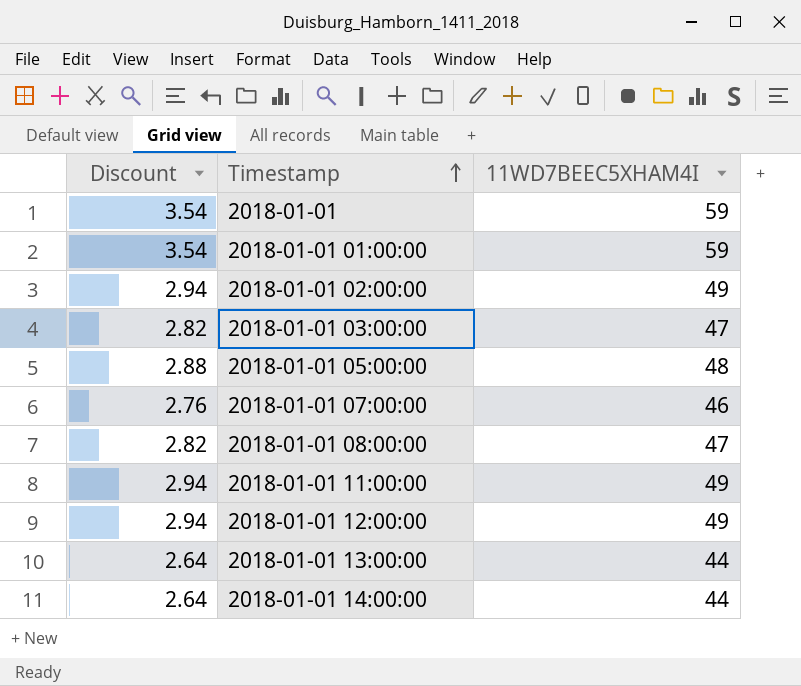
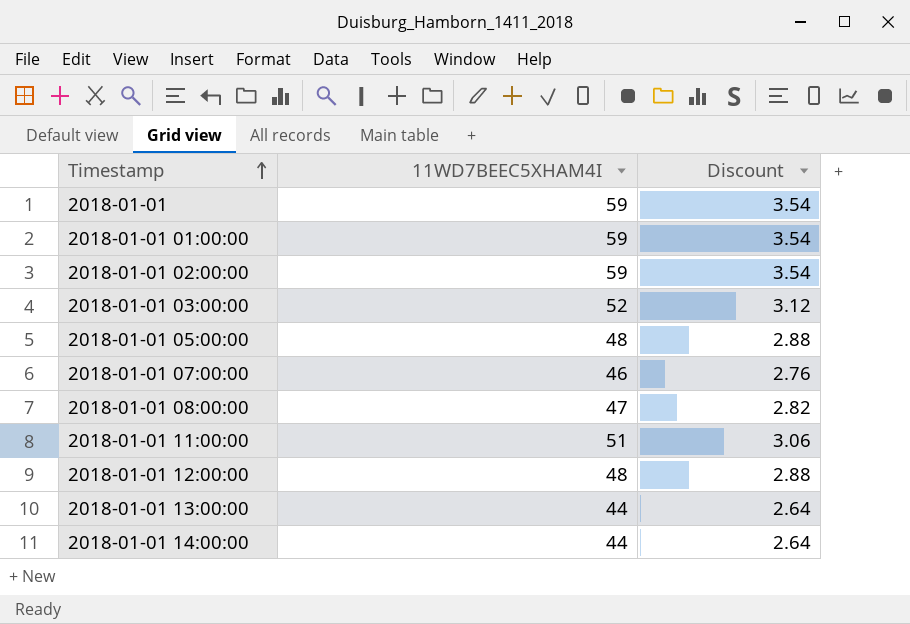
column Discount | position: 1 -> 3
2018-01-01 02:00:00 | 11WD7BEEC5XHAM4I: 49 -> 59
2018-01-01 02:00:00 | Discount: 2.94 -> 3.54
2018-01-01 03:00:00 | 11WD7BEEC5XHAM4I: 47 -> 52
2018-01-01 03:00:00 | Discount: 2.82 -> 3.12
2018-01-01 11:00:00 | 11WD7BEEC5XHAM4I: 49 -> 51
2018-01-01 11:00:00 | Discount: 2.94 -> 3.06
2018-01-01 12:00:00 | 11WD7BEEC5XHAM4I: 49 -> 48
2018-01-01 12:00:00 | Discount: 2.94 -> 2.88

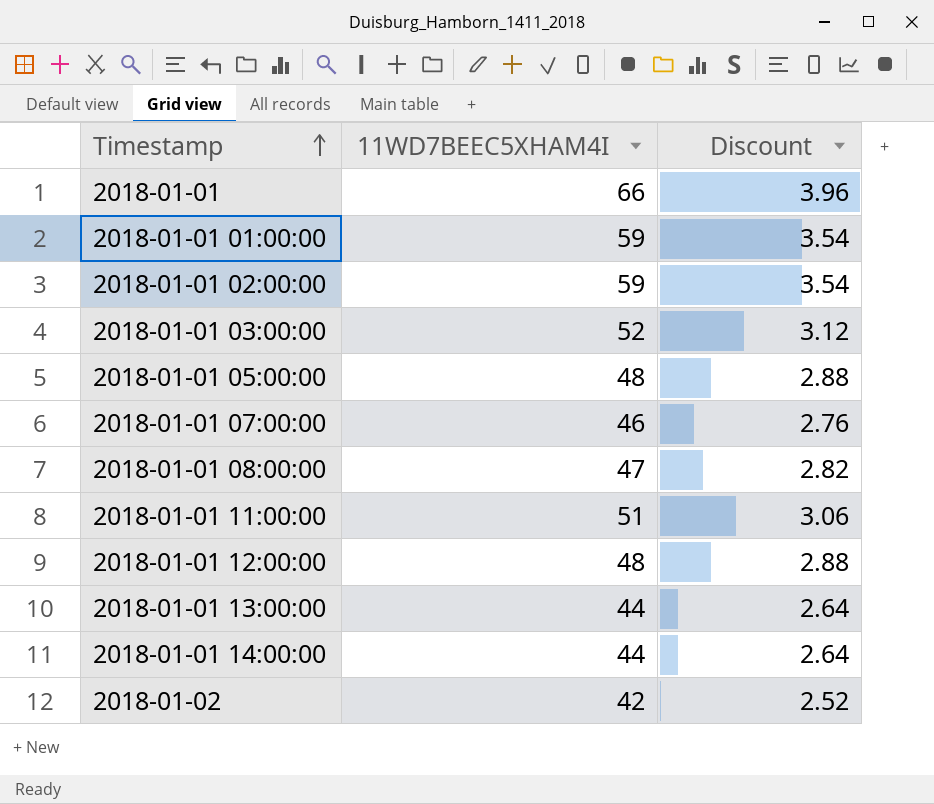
2018-01-01 | 11WD7BEEC5XHAM4I: 59 -> 66
2018-01-01 | Discount: 3.54 -> 3.96
row 2018-01-02: none -> 42 | 2.52

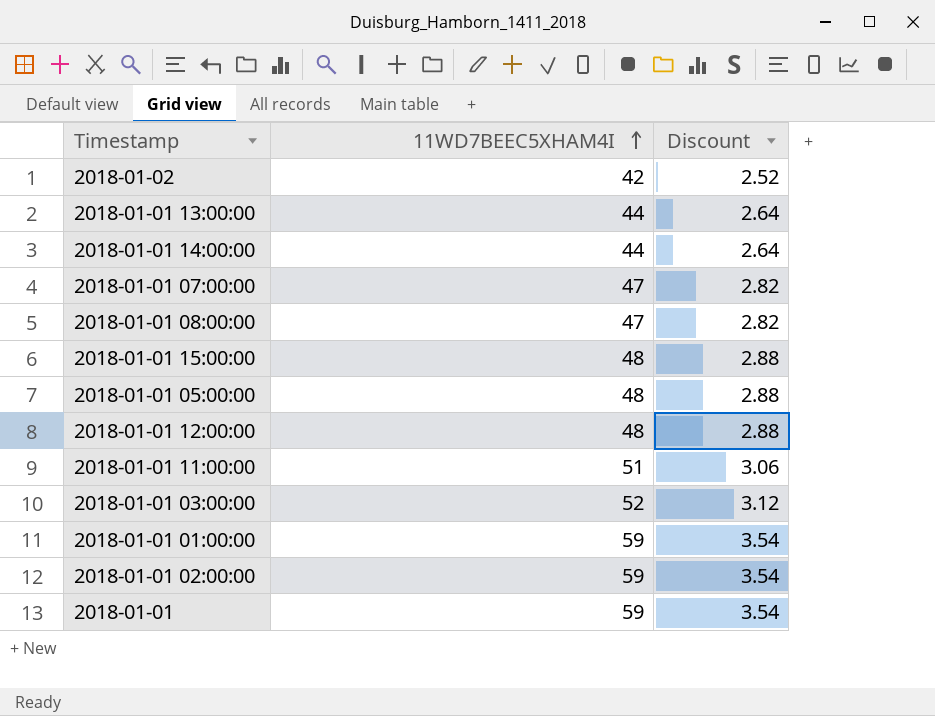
row order: Timestamp ascending -> 11WD7BEEC5XHAM4I ascending
2018-01-01 07:00:00 | 11WD7BEEC5XHAM4I: 46 -> 47
2018-01-01 07:00:00 | Discount: 2.76 -> 2.82
row 2018-01-01 15:00:00: none -> 48 | 2.88
2018-01-01 | 11WD7BEEC5XHAM4I: 66 -> 59
2018-01-01 | Discount: 3.96 -> 3.54

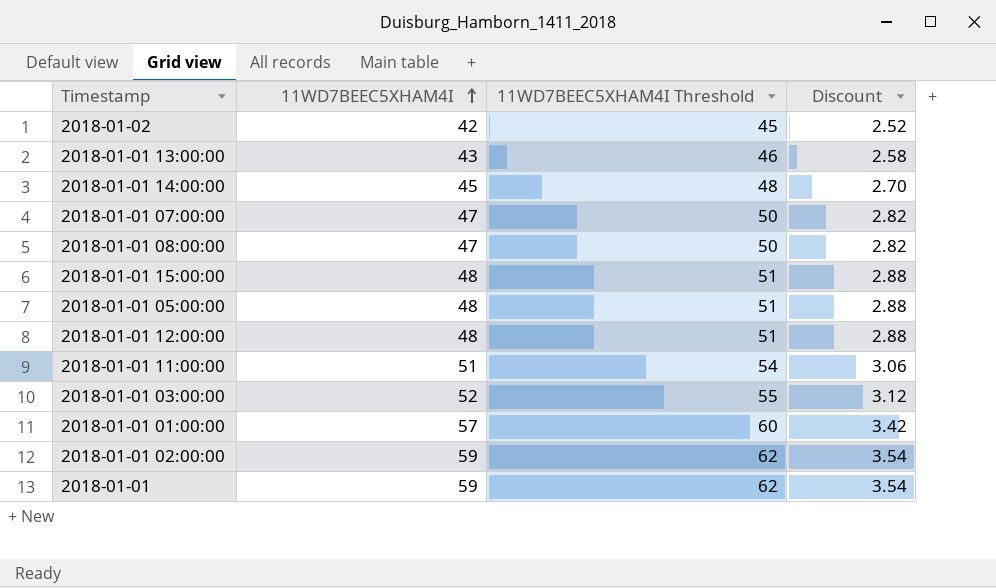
column 11WD7BEEC5XHAM4I Threshold | formula: none -> [11WD7BEEC5XHAM4I] + 3
2018-01-01 13:00:00 | 11WD7BEEC5XHAM4I: 44 -> 43
2018-01-01 13:00:00 | Discount: 2.64 -> 2.58
2018-01-01 14:00:00 | 11WD7BEEC5XHAM4I: 44 -> 45
2018-01-01 14:00:00 | Discount: 2.64 -> 2.70
2018-01-01 01:00:00 | 11WD7BEEC5XHAM4I: 59 -> 57
2018-01-01 01:00:00 | Discount: 3.54 -> 3.42

